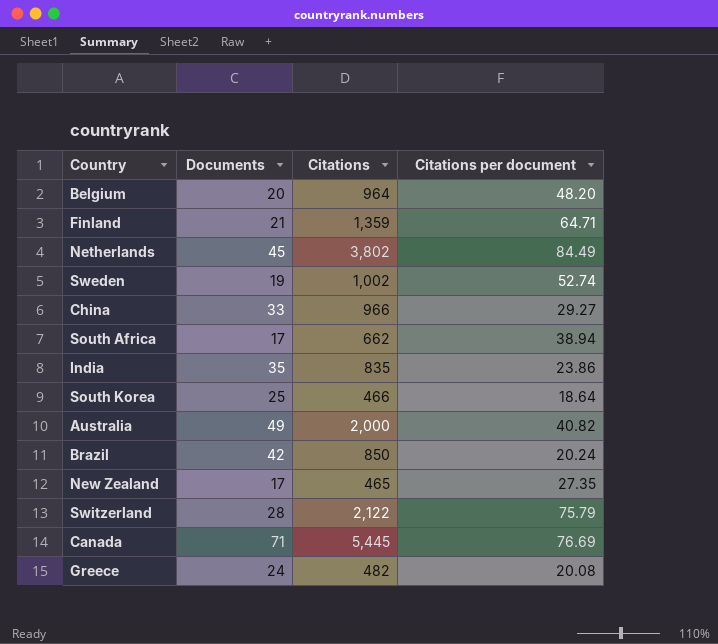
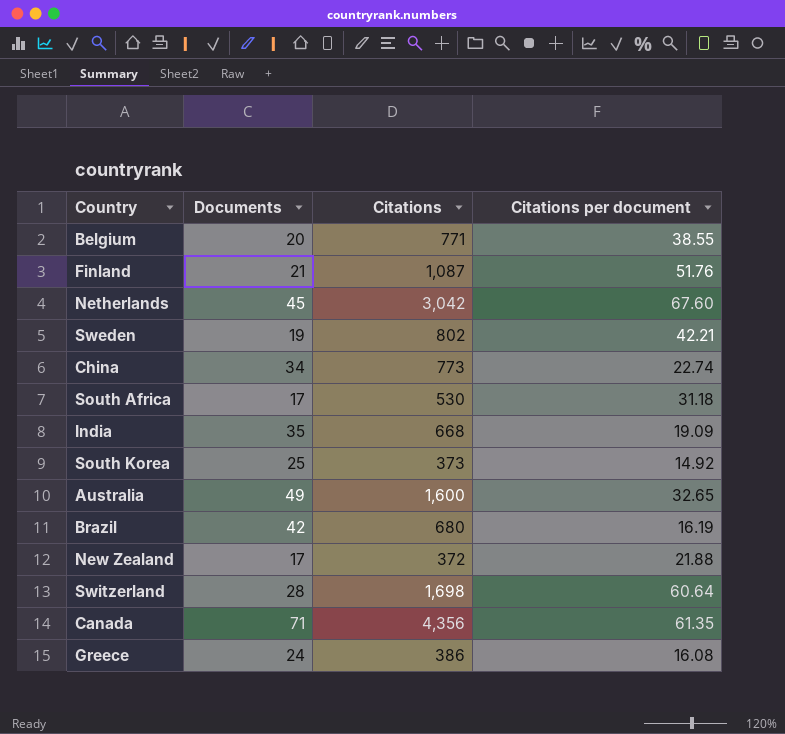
Belgium | Citations: 964 -> 771
Belgium | Citations per document: 48.20 -> 38.55
Finland | Citations: 1,359 -> 1,087
Finland | Citations per document: 64.71 -> 51.76
Netherlands | Citations: 3,802 -> 3,042
Netherlands | Citations per document: 84.49 -> 67.60
Sweden | Citations: 1,002 -> 802
Sweden | Citations per document: 52.74 -> 42.21
China | Documents: 33 -> 34
China | Citations: 966 -> 773
China | Citations per document: 29.27 -> 22.74
South Africa | Citations: 662 -> 530
South Africa | Citations per document: 38.94 -> 31.18
India | Citations: 835 -> 668
India | Citations per document: 23.86 -> 19.09
South Korea | Citations: 466 -> 373
South Korea | Citations per document: 18.64 -> 14.92
Australia | Citations: 2,000 -> 1,600
Australia | Citations per document: 40.82 -> 32.65
Brazil | Citations: 850 -> 680
Brazil | Citations per document: 20.24 -> 16.19
New Zealand | Citations: 465 -> 372
New Zealand | Citations per document: 27.35 -> 21.88
Switzerland | Citations: 2,122 -> 1,698
Switzerland | Citations per document: 75.79 -> 60.64
Canada | Citations: 5,445 -> 4,356
Canada | Citations per document: 76.69 -> 61.35
Greece | Citations: 482 -> 386
Greece | Citations per document: 20.08 -> 16.08

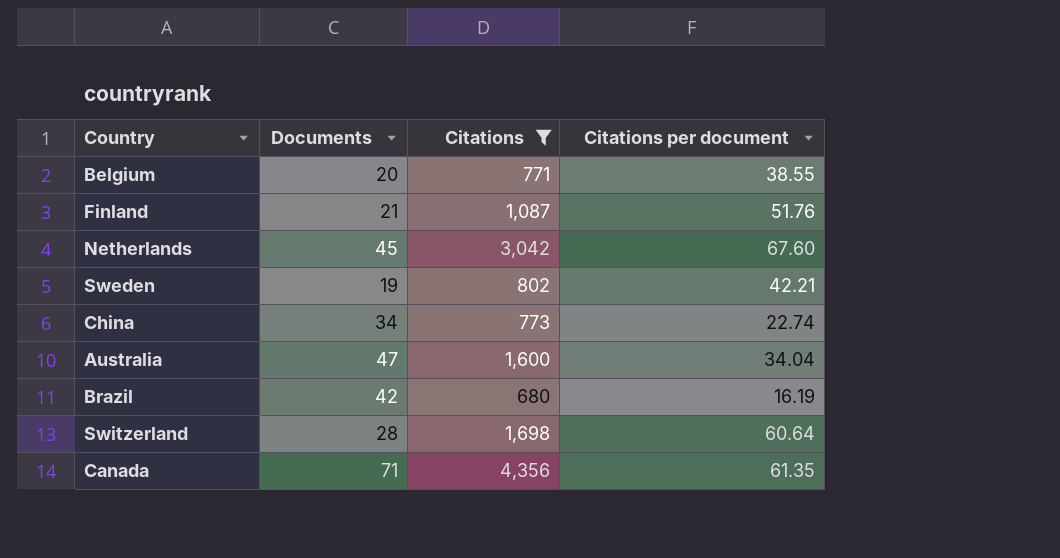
filter: none -> Citations >= 680
Australia | Documents: 49 -> 47
Australia | Citations per document: 32.65 -> 34.04

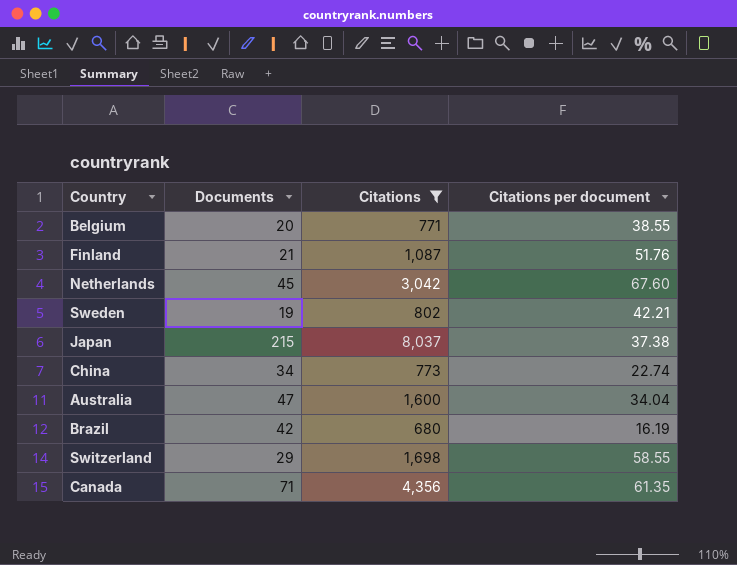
row Japan: none -> 215 | 8,037 | 37.38
Switzerland | Documents: 28 -> 29
Switzerland | Citations per document: 60.64 -> 58.55

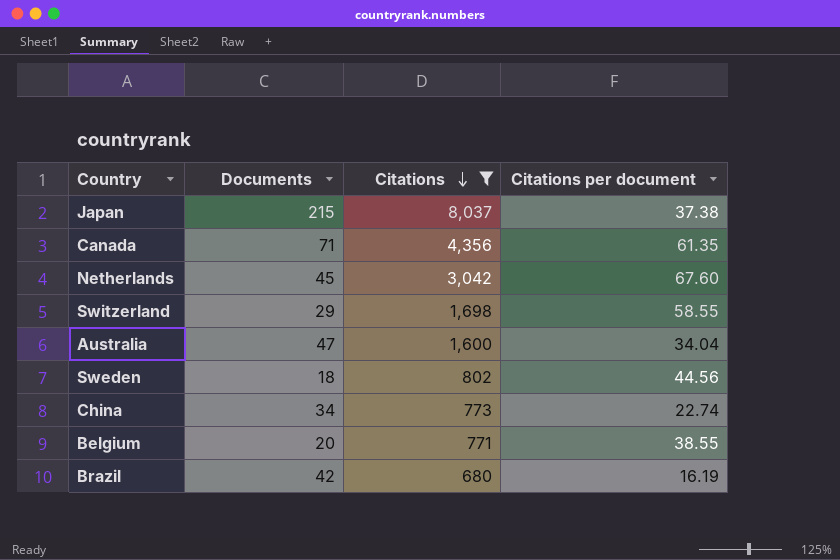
row order: none -> Citations descending
row Finland: 21 | 1,087 | 51.76 -> none
Sweden | Documents: 19 -> 18
Sweden | Citations per document: 42.21 -> 44.56

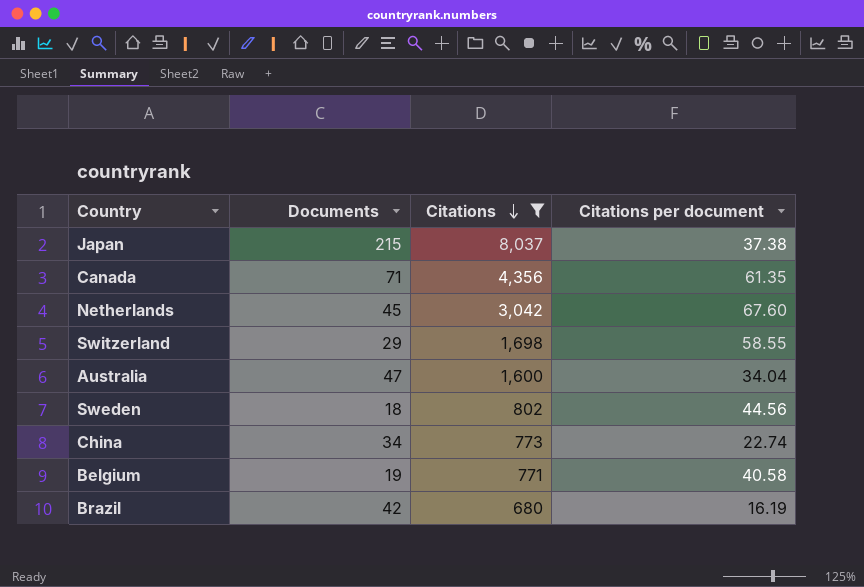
Belgium | Documents: 20 -> 19
Belgium | Citations per document: 38.55 -> 40.58

